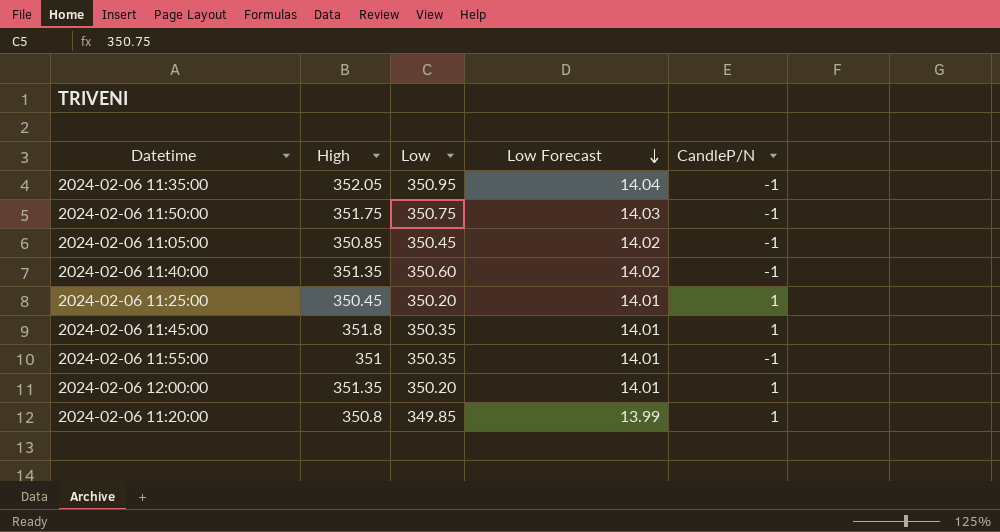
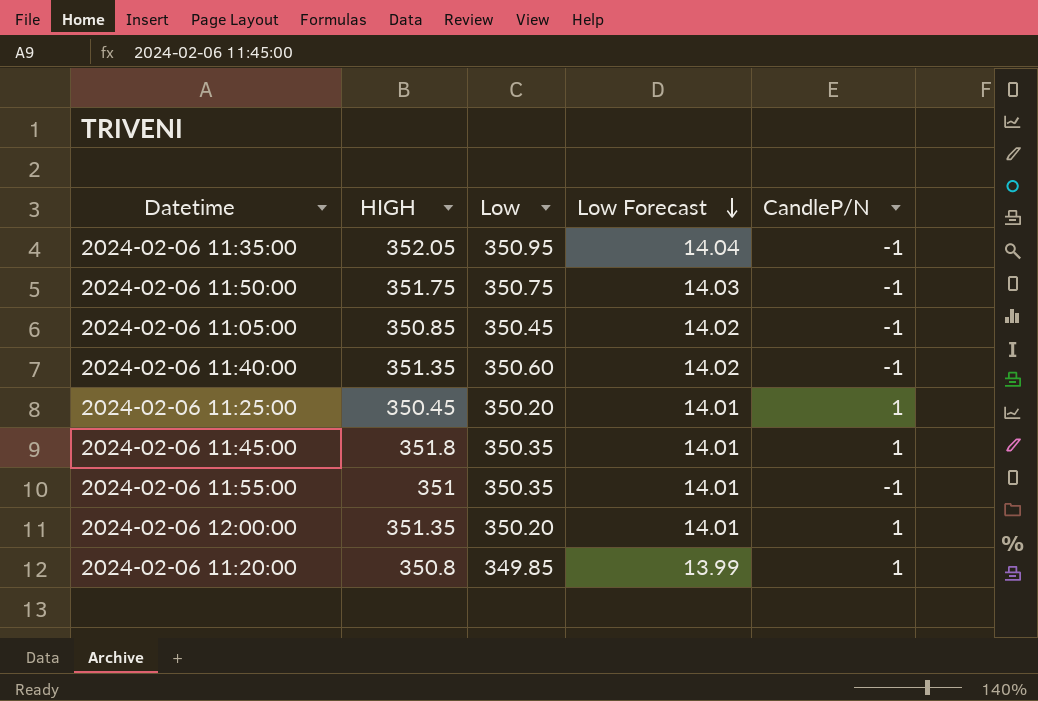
column name: High -> HIGH

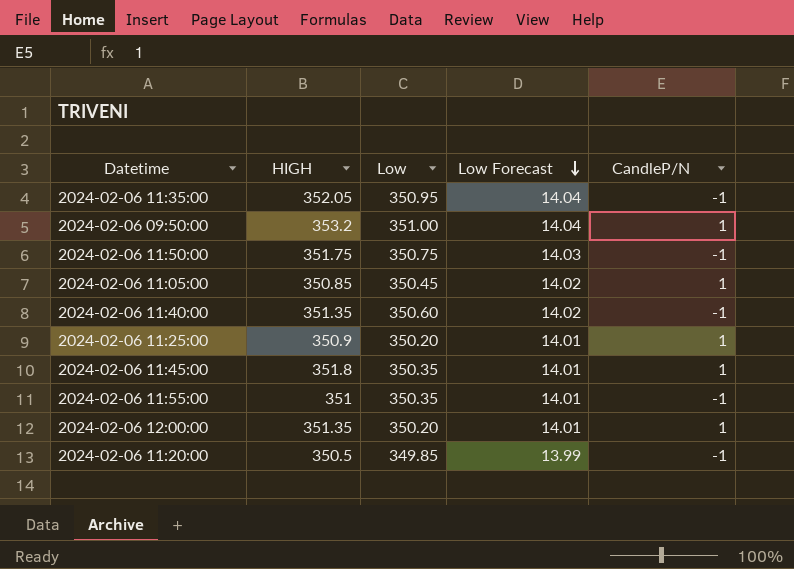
row 2024-02-06 09:50:00: none -> 353.2 | 351.00 | 14.04 | 1
2024-02-06 11:05:00 | CandleP/N: -1 -> 1
2024-02-06 11:25:00 | HIGH: 350.45 -> 350.9
2024-02-06 11:20:00 | HIGH: 350.8 -> 350.5
2024-02-06 11:20:00 | CandleP/N: 1 -> -1

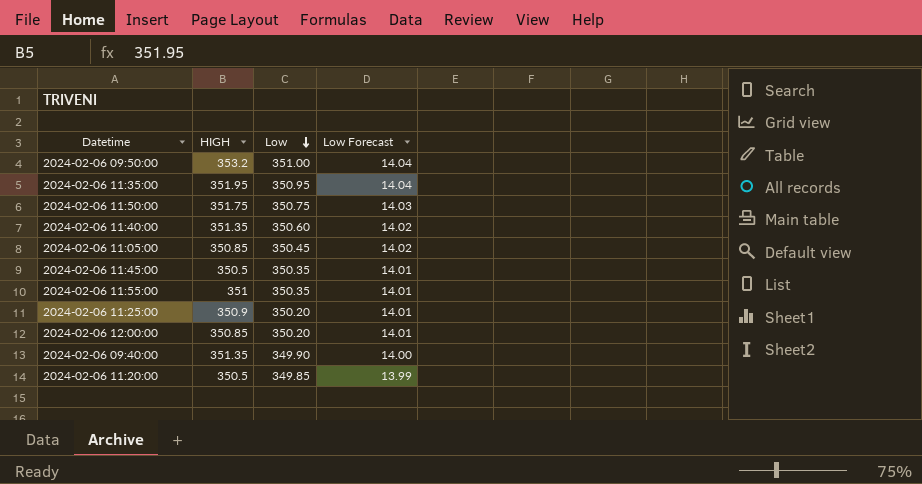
row order: Low Forecast descending -> Low descending
column CandleP/N | position: 5 -> none
2024-02-06 11:35:00 | HIGH: 352.05 -> 351.95
2024-02-06 11:45:00 | HIGH: 351.8 -> 350.5
2024-02-06 12:00:00 | HIGH: 351.35 -> 350.85
row 2024-02-06 09:40:00: none -> 351.35 | 349.90 | 14.00

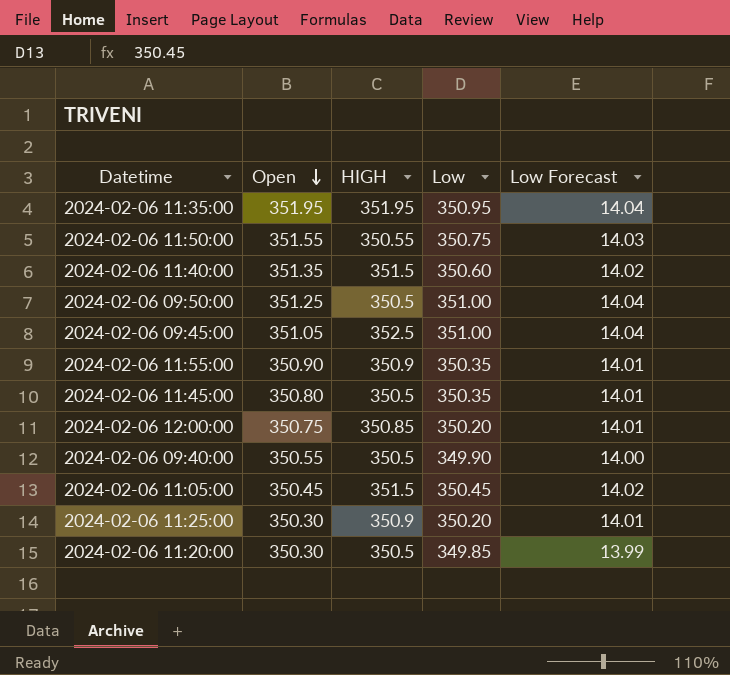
row order: Low descending -> Open descending
column Open | position: none -> 2
2024-02-06 11:50:00 | HIGH: 351.75 -> 350.55
2024-02-06 11:40:00 | HIGH: 351.35 -> 351.5
2024-02-06 09:50:00 | HIGH: 353.2 -> 350.5
row 2024-02-06 09:45:00: none -> 351.05 | 352.5 | 351.00 | 14.04
2024-02-06 11:55:00 | HIGH: 351 -> 350.9
2024-02-06 09:40:00 | HIGH: 351.35 -> 350.5
2024-02-06 11:05:00 | HIGH: 350.85 -> 351.5

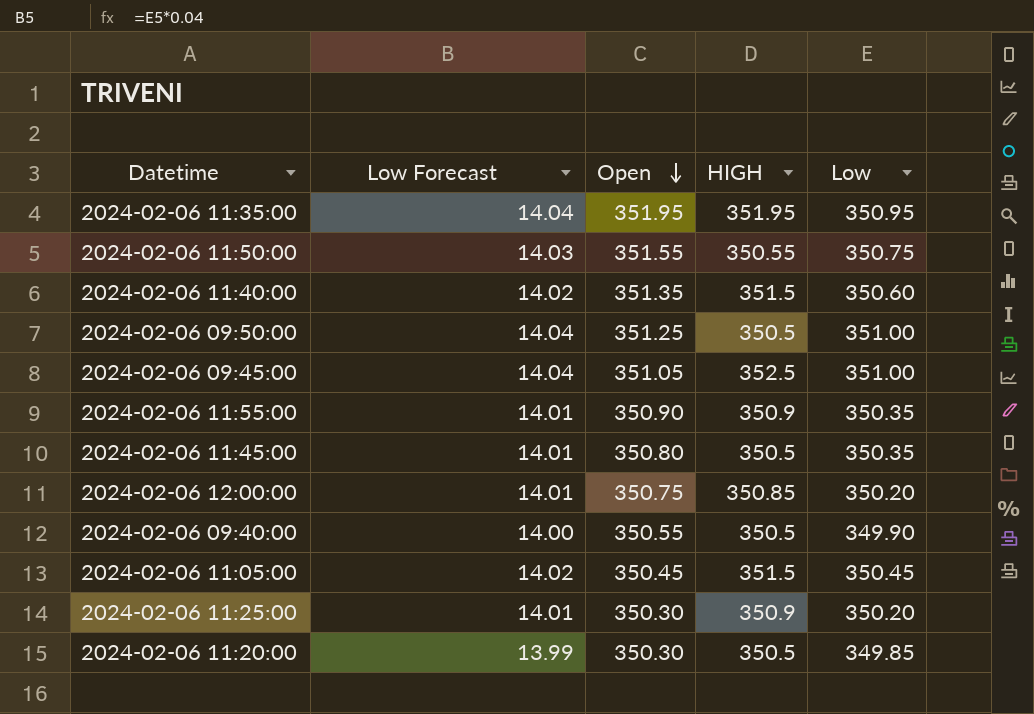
column Low Forecast | position: 5 -> 2

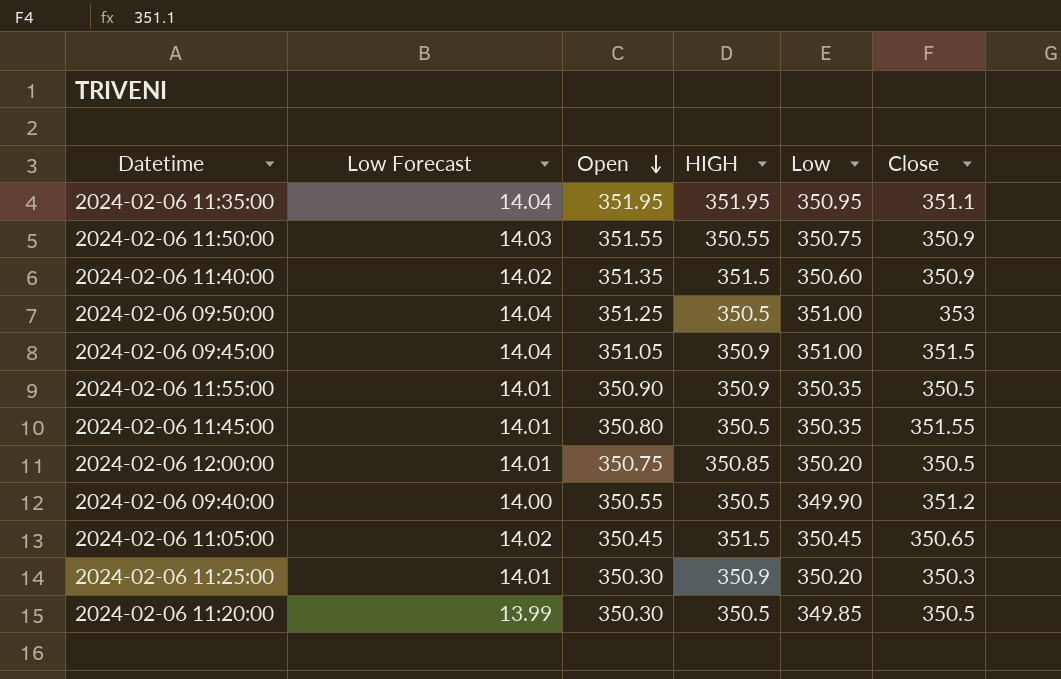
column Close | position: none -> 6
2024-02-06 09:45:00 | HIGH: 352.5 -> 350.9

